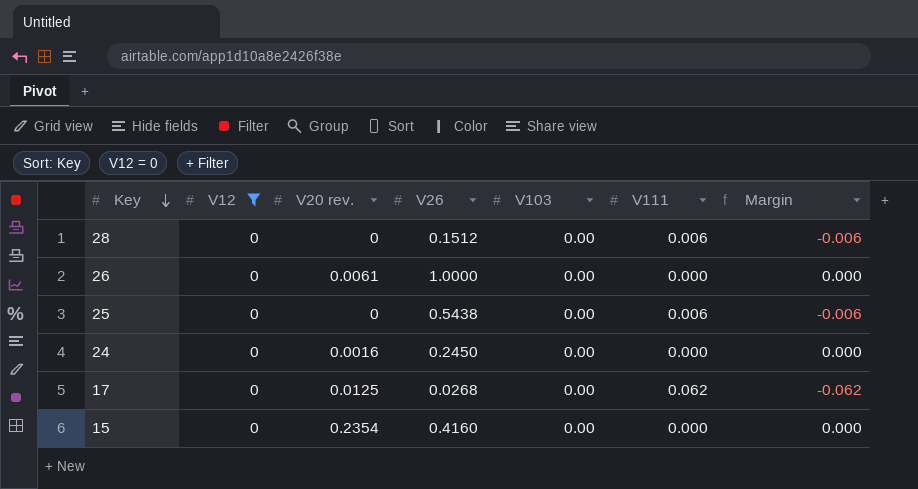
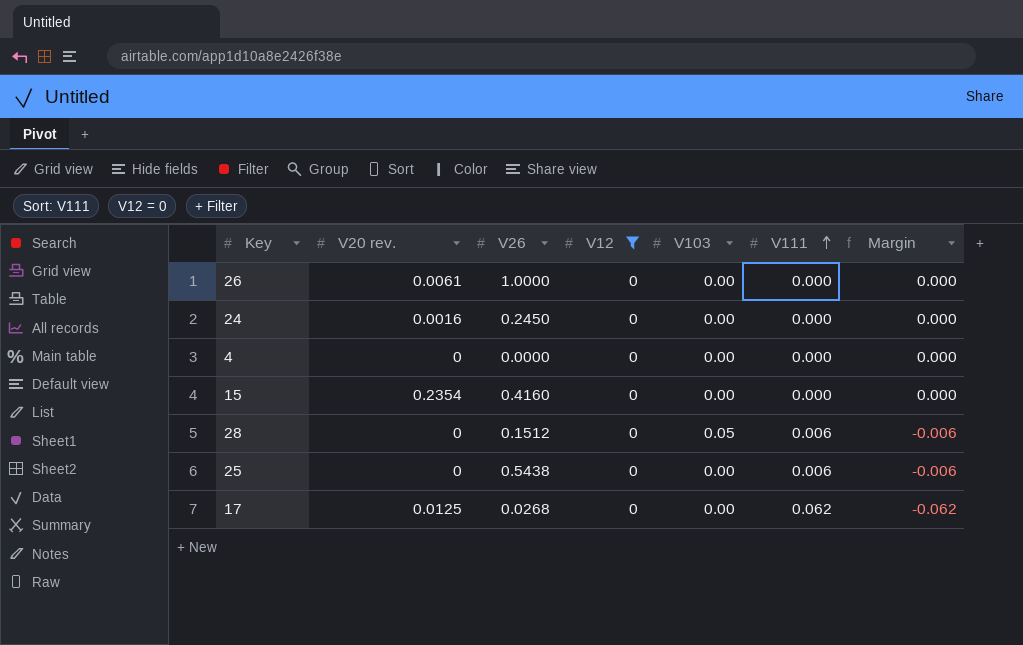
row order: Key descending -> V111 ascending
column V12 | position: 2 -> 4
row 4: none -> 0 | 0.0000 | 0 | 0.00 | 0.000 | 0.000
28 | V103: 0.00 -> 0.05

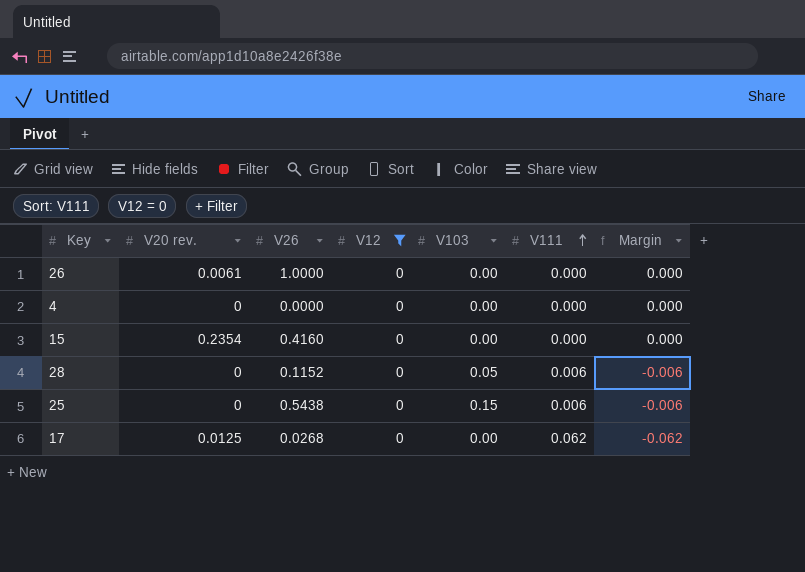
row 24: 0.0016 | 0.2450 | 0 | 0.00 | 0.000 | 0.000 -> none
28 | V26: 0.1512 -> 0.1152
25 | V103: 0.00 -> 0.15

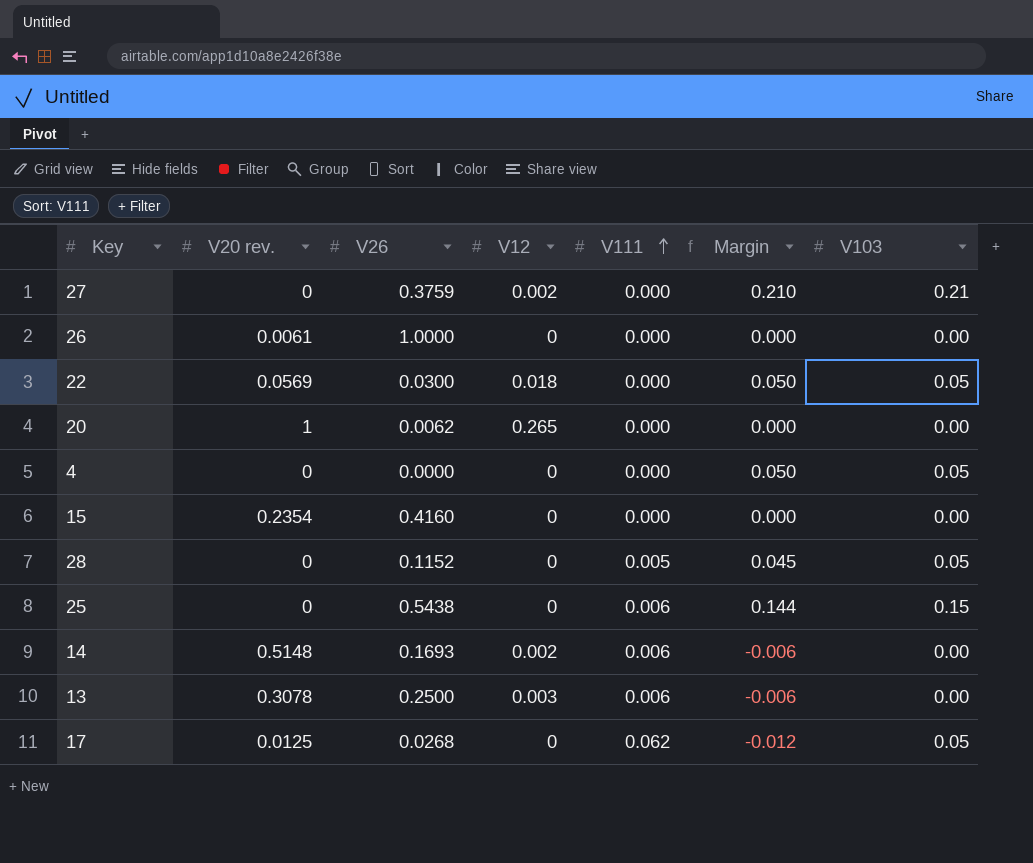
filter: V12 = 0 -> none
column Margin | formula: [V12] - [V111] -> [V103] - [V111]
column V103 | position: 5 -> 7
4 | V103: 0.00 -> 0.05
28 | V111: 0.006 -> 0.005
17 | V103: 0.00 -> 0.05

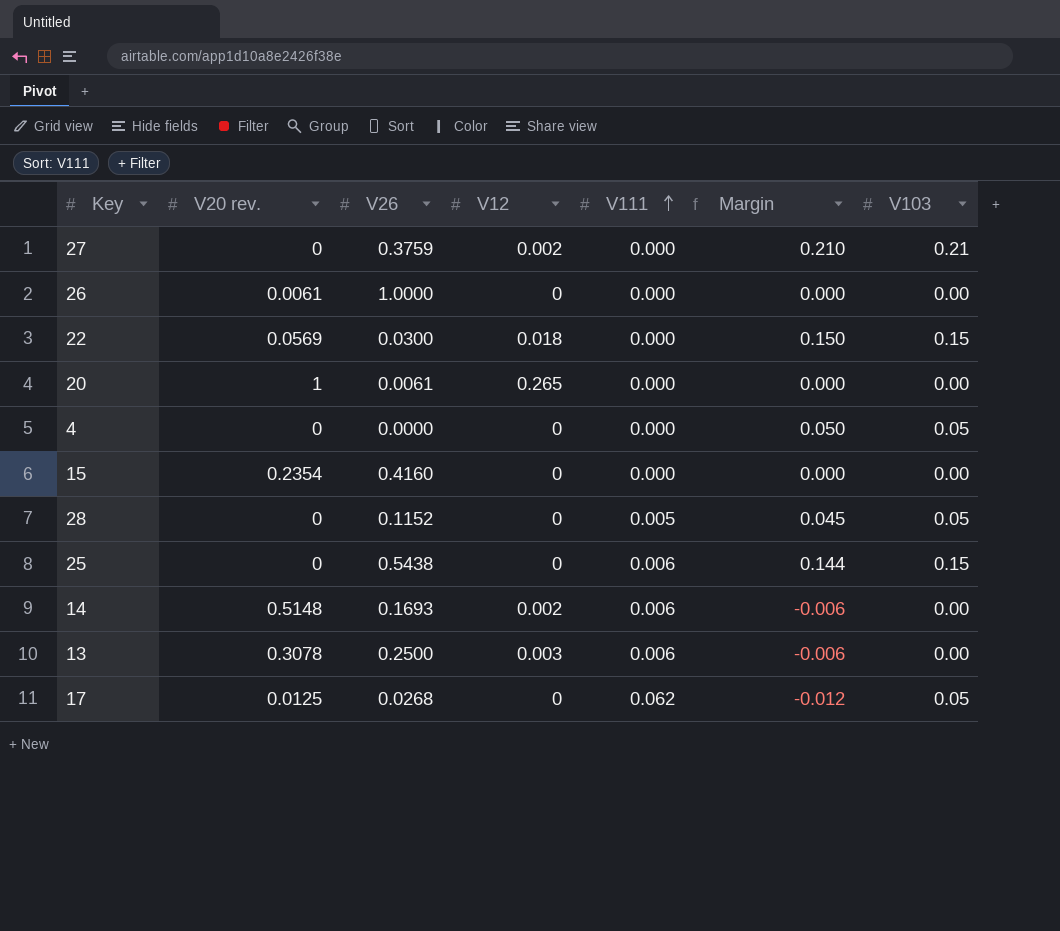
22 | Margin: 0.050 -> 0.150
22 | V103: 0.05 -> 0.15
20 | V26: 0.0062 -> 0.0061

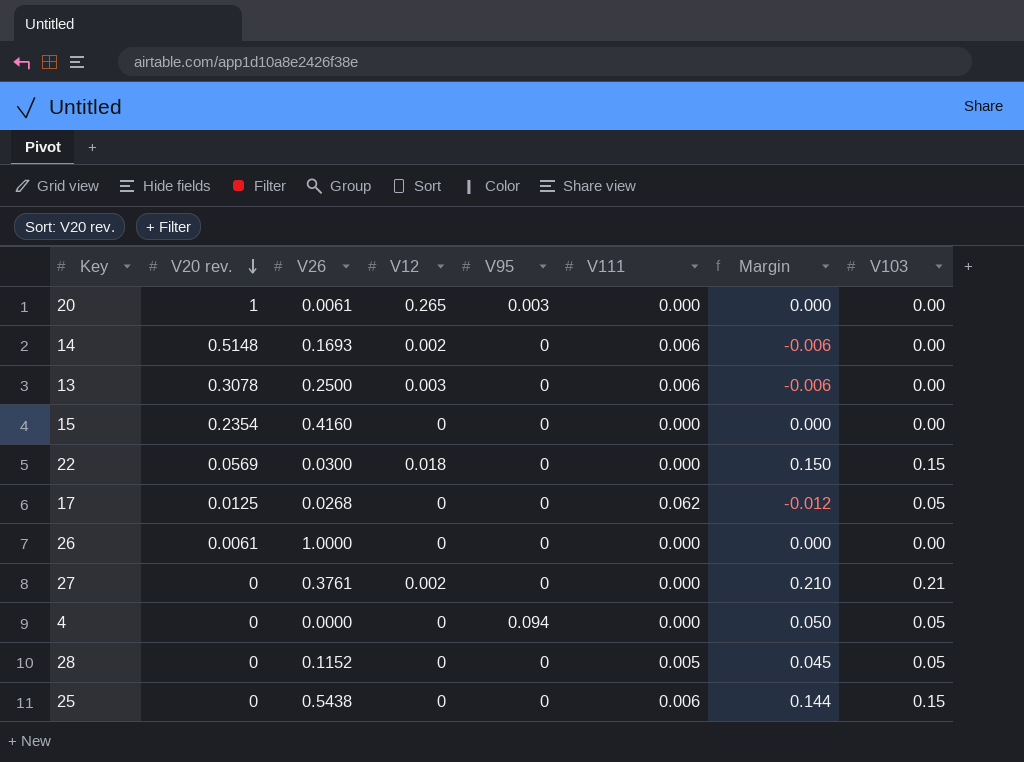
row order: V111 ascending -> V20 rev. descending
column V95 | position: none -> 5
27 | V26: 0.3759 -> 0.3761

